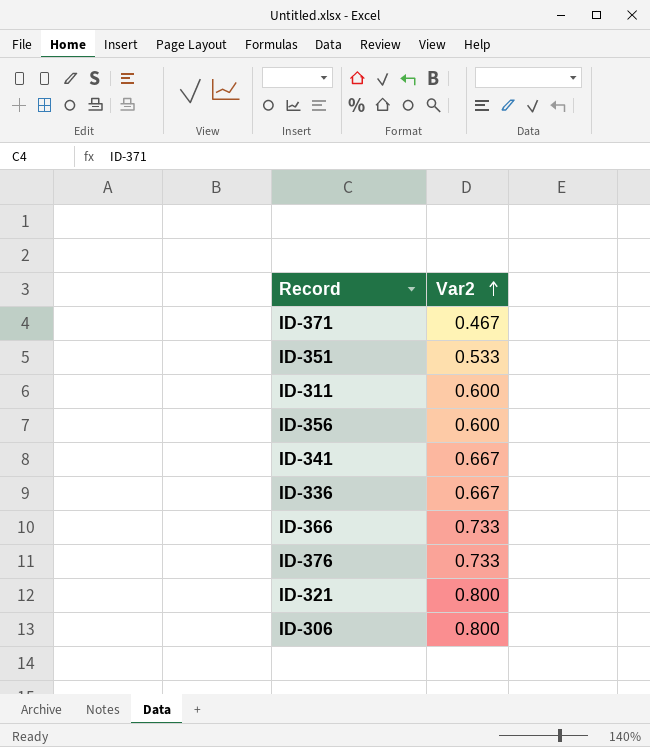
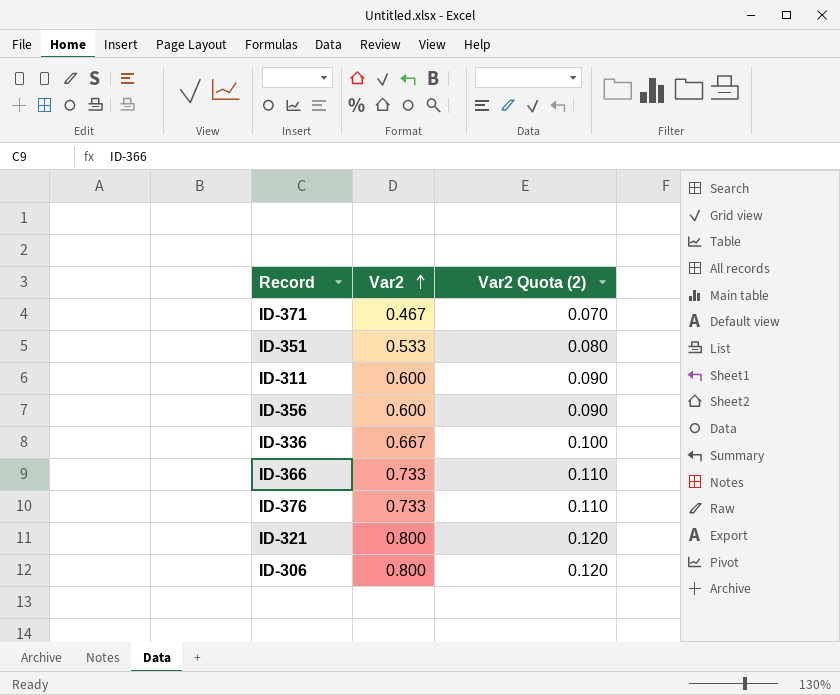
column Var2 Quota (2) | formula: none -> [Var2] * 0.15
row ID-341: 0.667 -> none

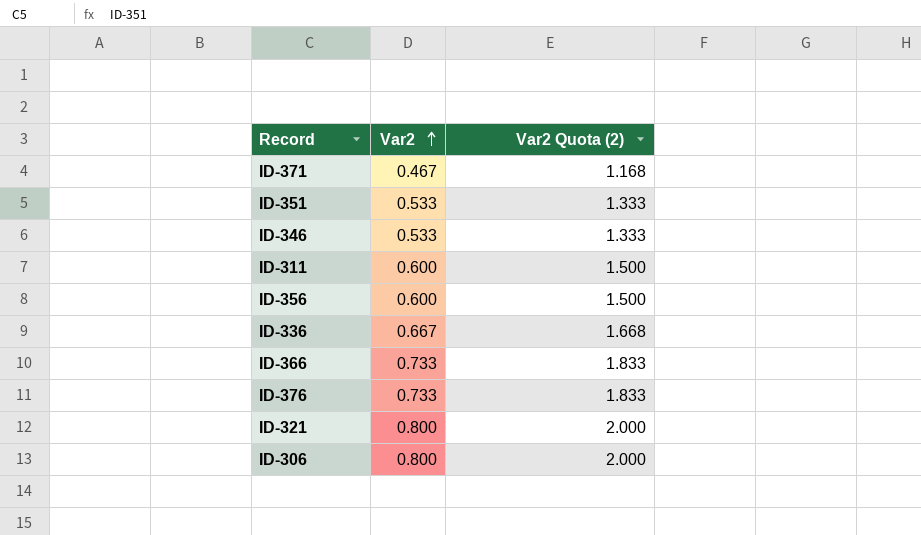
column Var2 Quota (2) | formula: [Var2] * 0.15 -> [Var2] * 2.5
row ID-346: none -> 0.533 | 1.333

